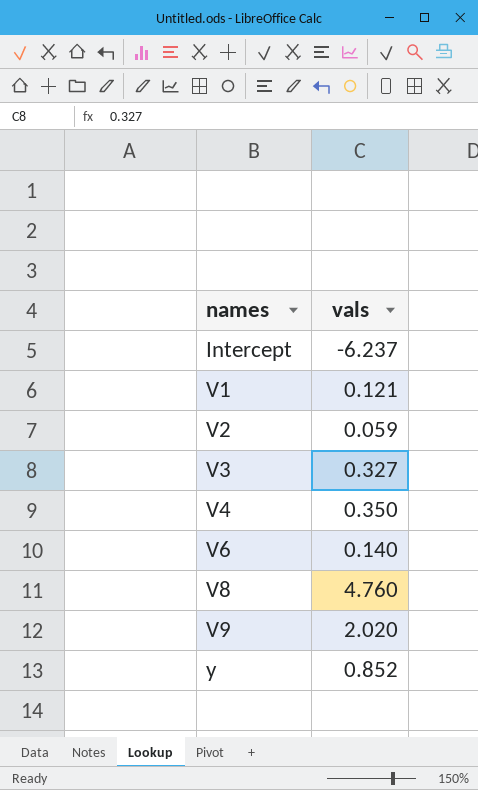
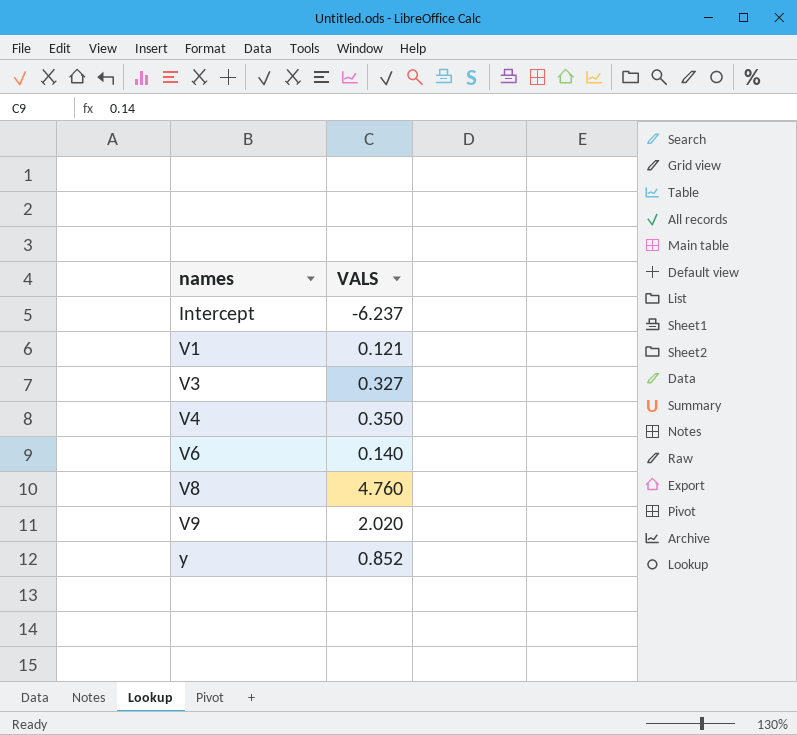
column name: vals -> VALS
row V2: 0.059 -> none

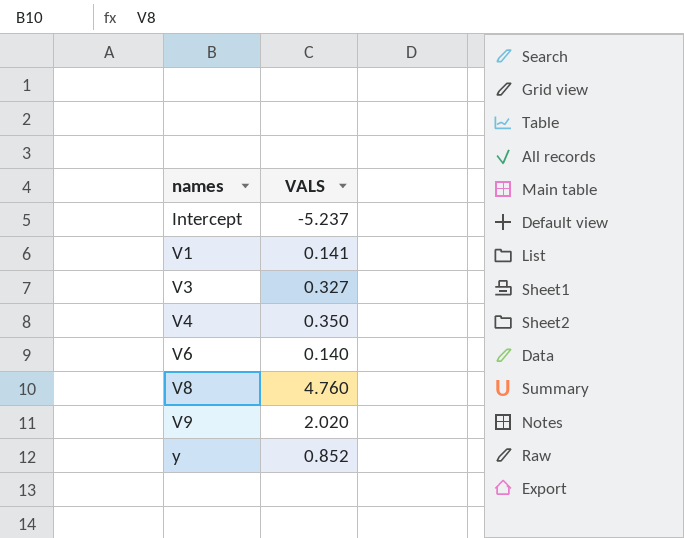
Intercept | VALS: -6.237 -> -5.237
V1 | VALS: 0.121 -> 0.141

